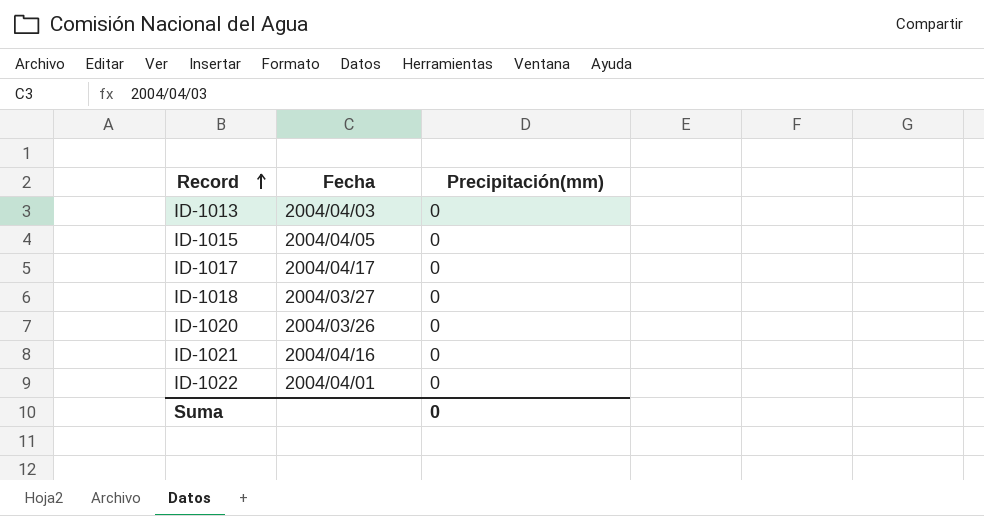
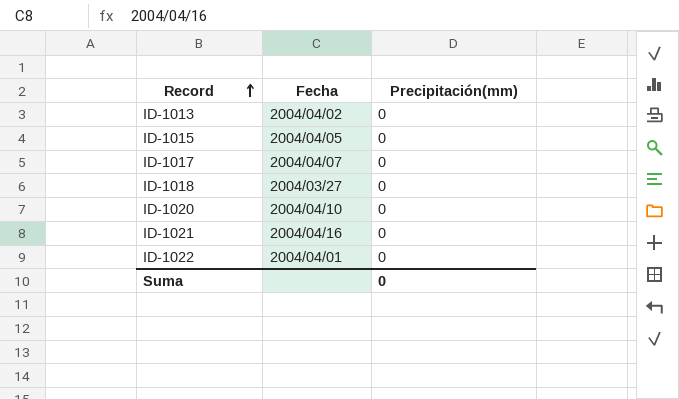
ID-1013 | Fecha: 2004/04/03 -> 2004/04/02
ID-1017 | Fecha: 2004/04/17 -> 2004/04/07
ID-1020 | Fecha: 2004/03/26 -> 2004/04/10

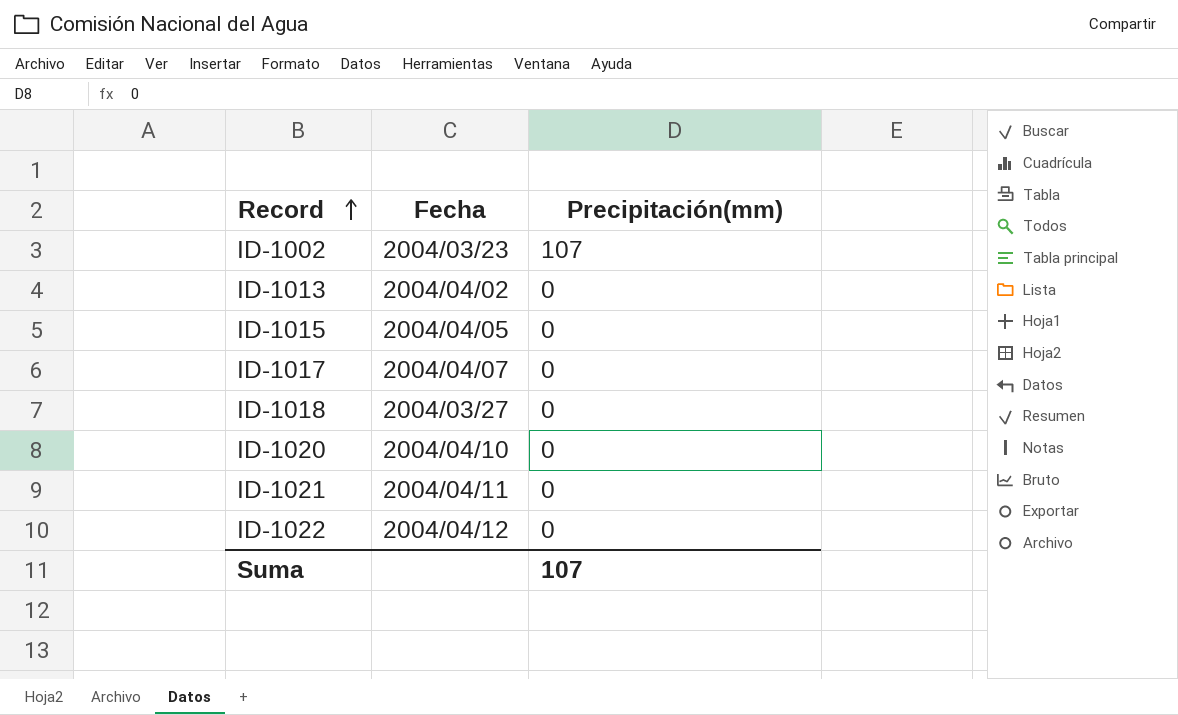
row ID-1002: none -> 2004/03/23 | 107
ID-1021 | Fecha: 2004/04/16 -> 2004/04/11
ID-1022 | Fecha: 2004/04/01 -> 2004/04/12
Suma | Precipitación(mm): 0 -> 107

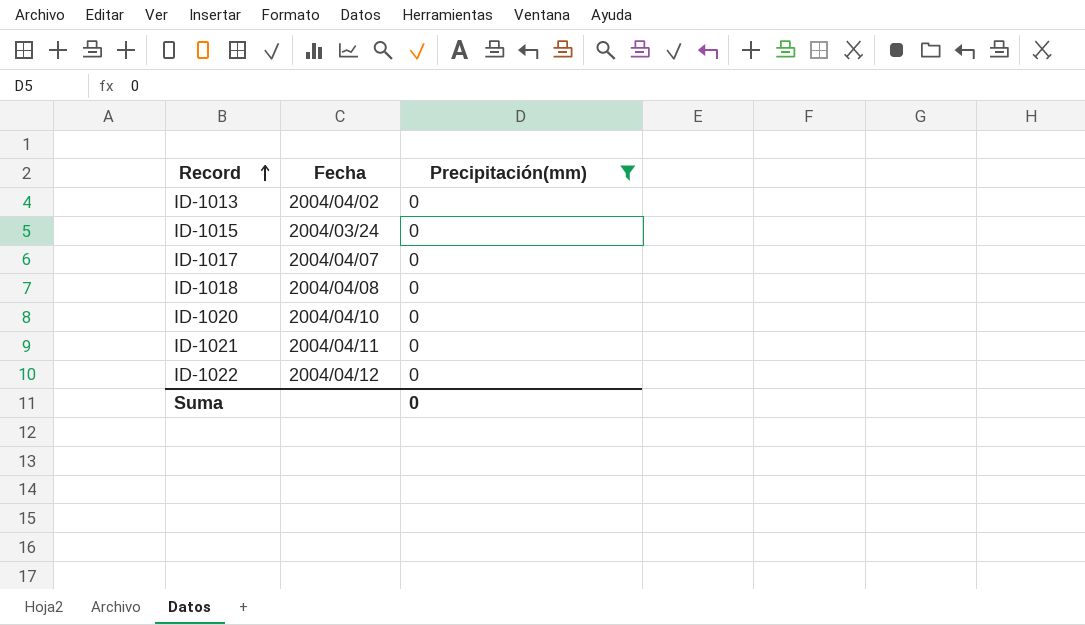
filter: none -> Precipitación(mm) = 0
ID-1015 | Fecha: 2004/04/05 -> 2004/03/24
ID-1018 | Fecha: 2004/03/27 -> 2004/04/08
Suma | Precipitación(mm): 107 -> 0

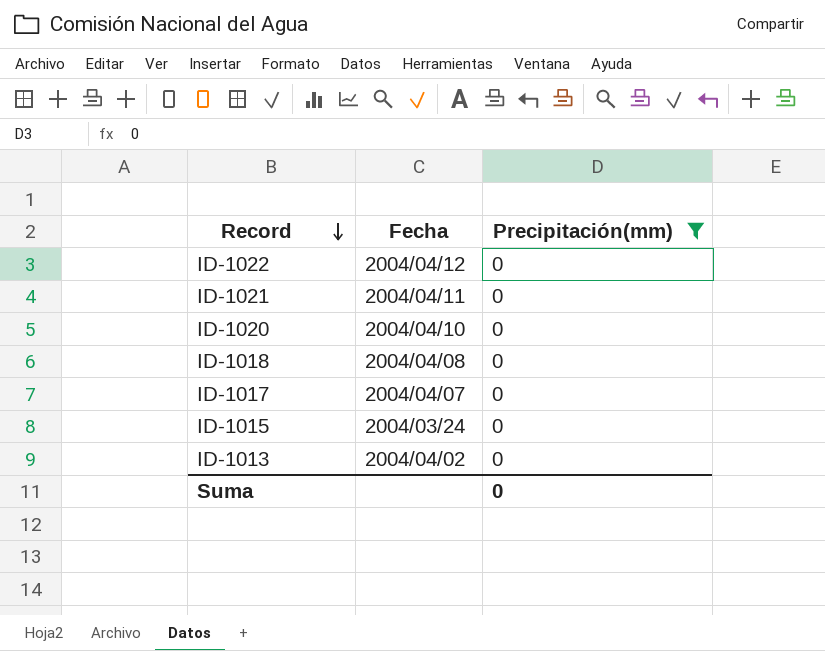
row order: Record ascending -> Record descending

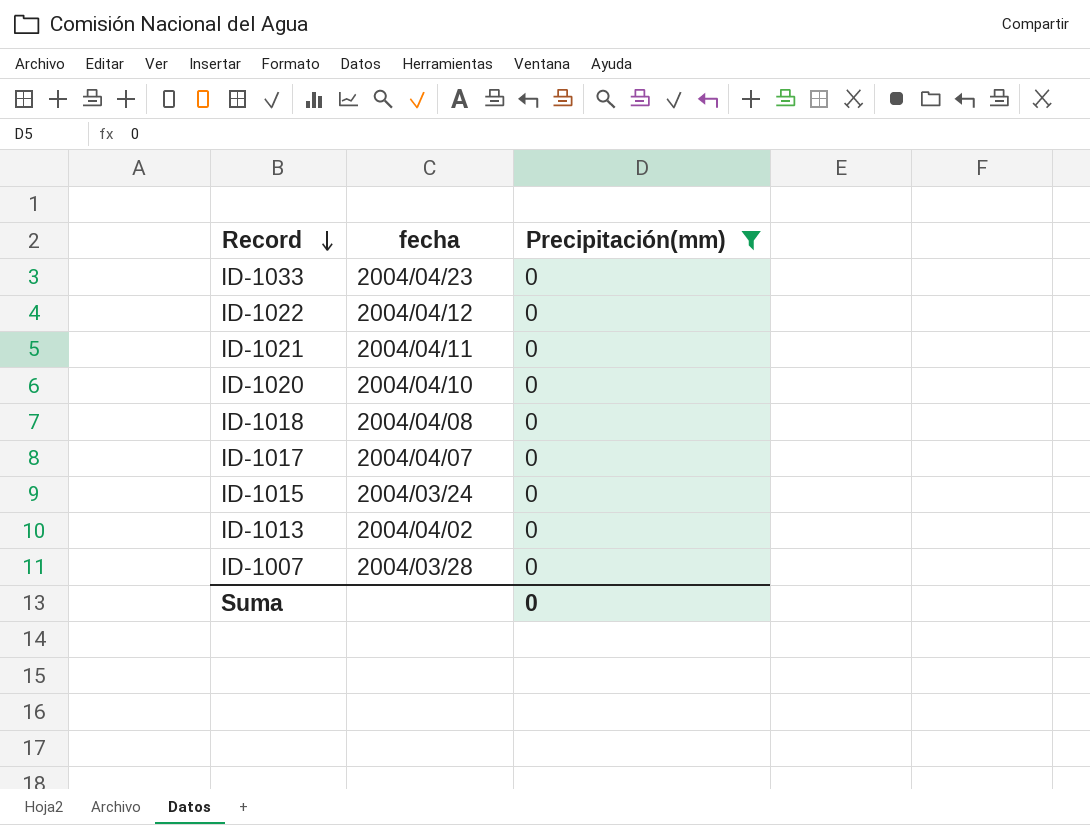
column name: Fecha -> fecha
row ID-1033: none -> 2004/04/23 | 0
row ID-1007: none -> 2004/03/28 | 0

